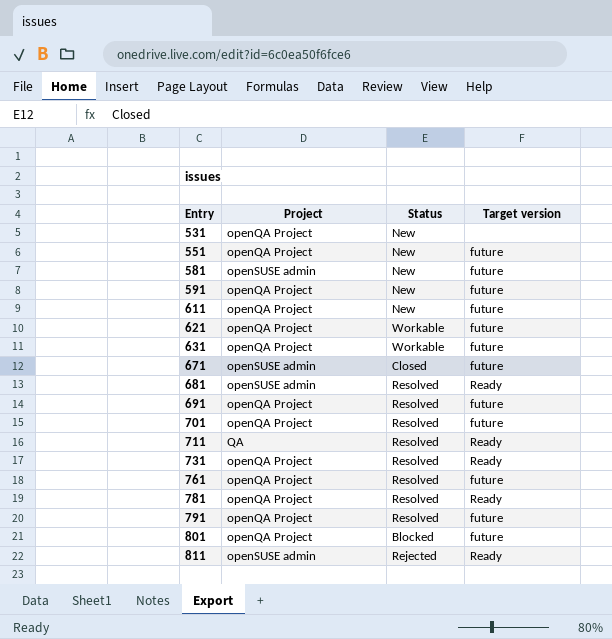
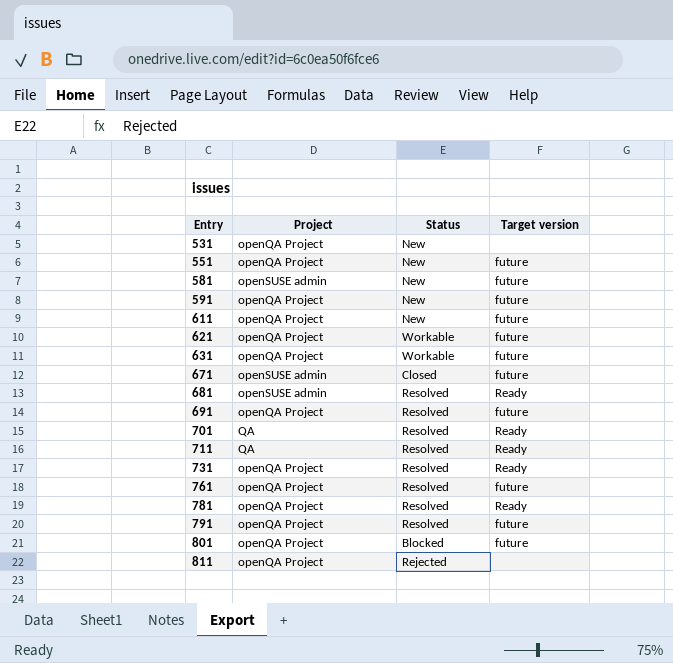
701 | Project: openQA Project -> QA
701 | Target version: future -> Ready
811 | Project: openSUSE admin -> openQA Project
811 | Target version: Ready -> none

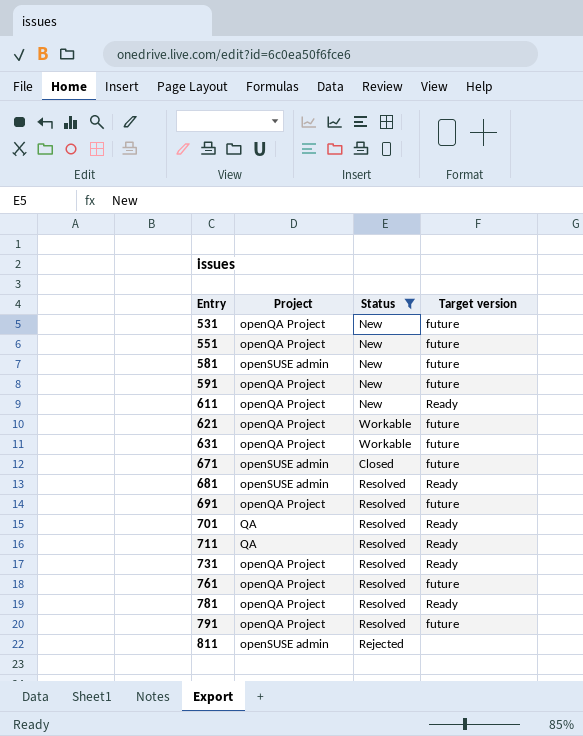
filter: none -> Status != Blocked
531 | Target version: none -> future
611 | Target version: future -> Ready
811 | Project: openQA Project -> openSUSE admin

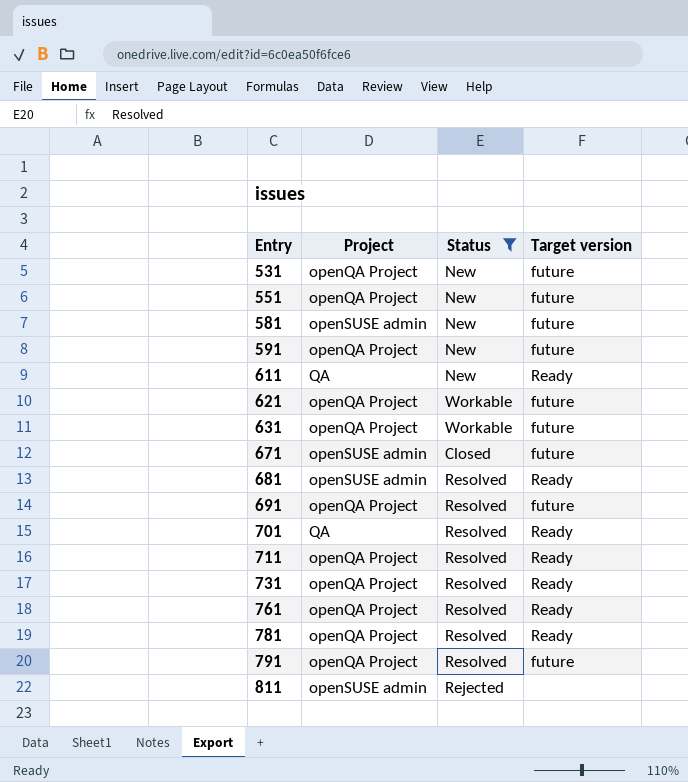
611 | Project: openQA Project -> QA
711 | Project: QA -> openQA Project
761 | Target version: future -> Ready

